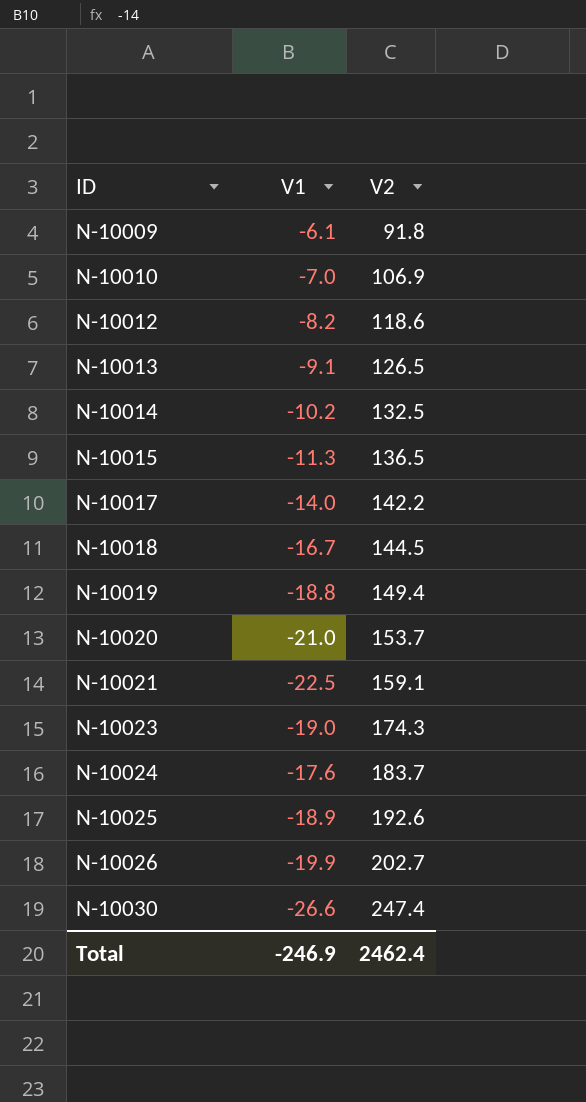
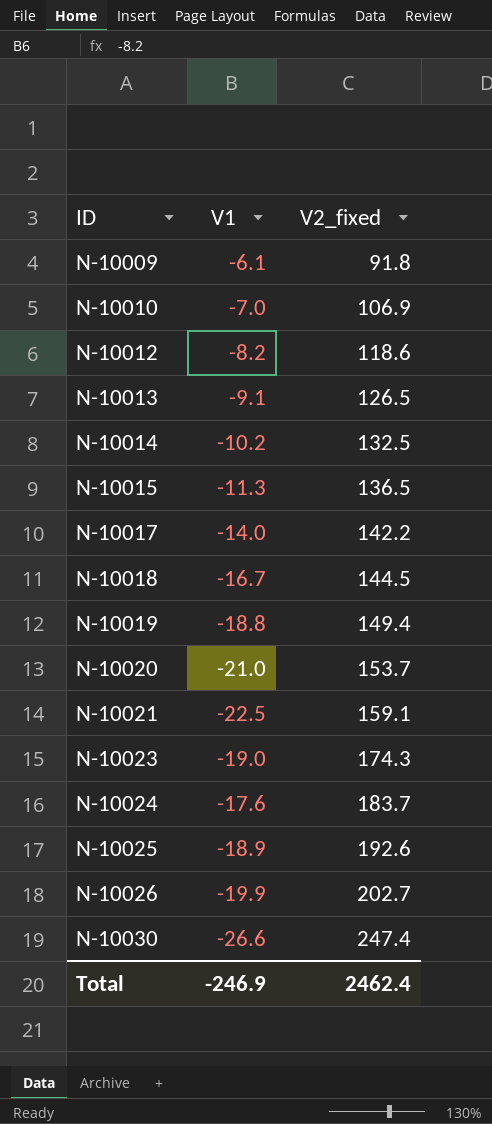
column name: V2 -> V2_fixed

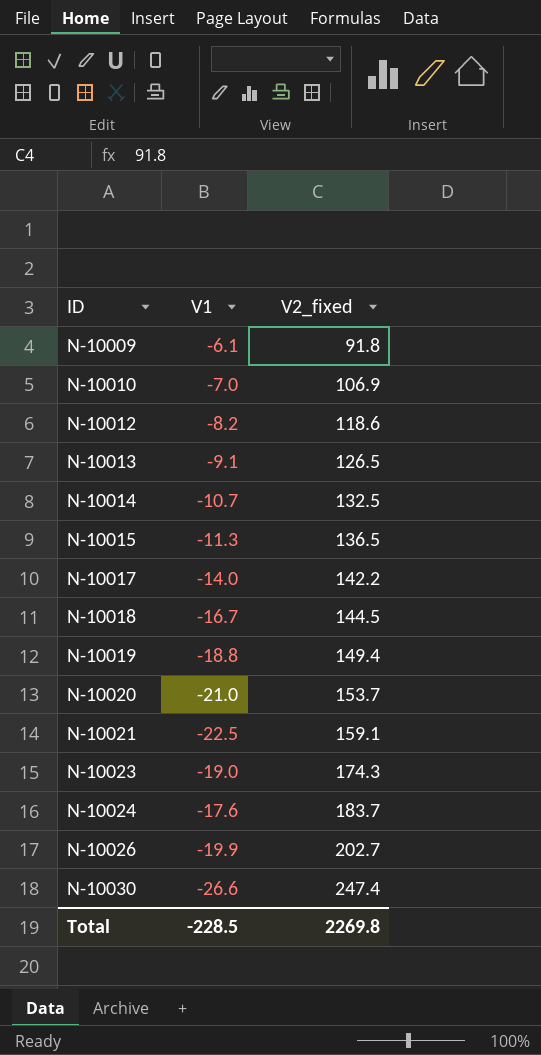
row N-10025: -18.9 | 192.6 -> none
N-10014 | V1: -10.2 -> -10.7
Total | V1: -246.9 -> -228.5
Total | V2_fixed: 2462.4 -> 2269.8

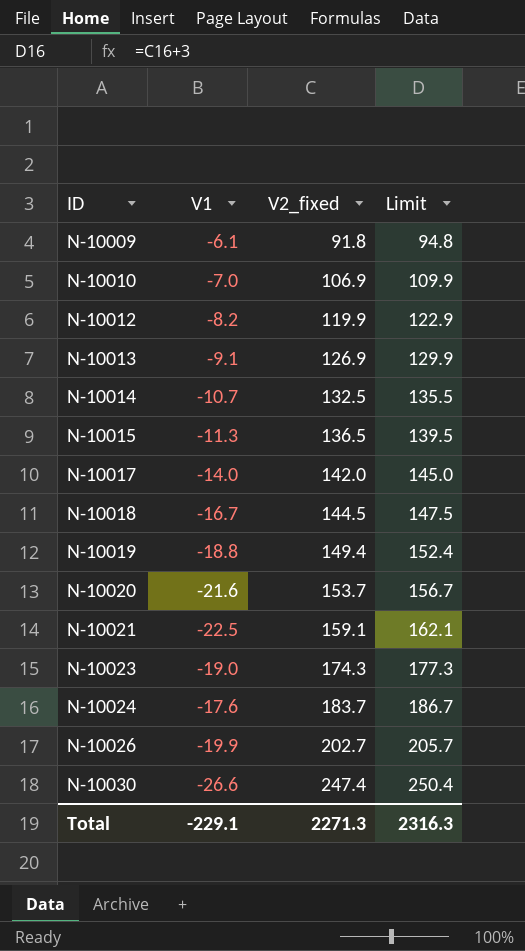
column Limit | formula: none -> [V2_fixed] + 3
N-10012 | V2_fixed: 118.6 -> 119.9
N-10013 | V2_fixed: 126.5 -> 126.9
N-10017 | V2_fixed: 142.2 -> 142.0
N-10020 | V1: -21.0 -> -21.6
Total | V1: -228.5 -> -229.1
Total | V2_fixed: 2269.8 -> 2271.3

